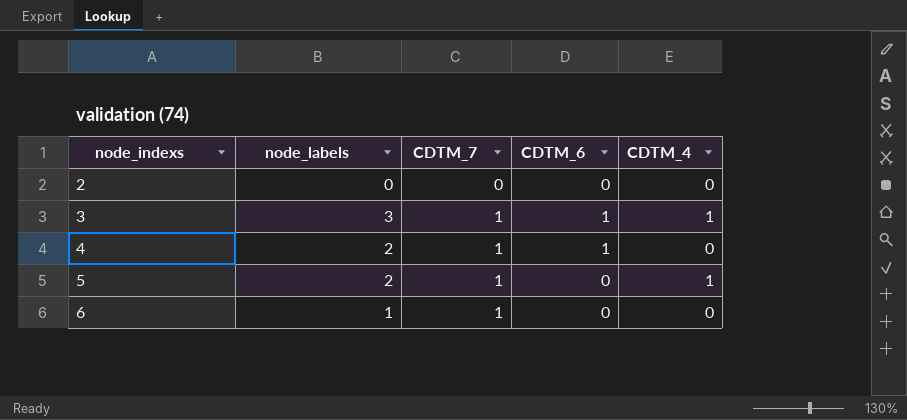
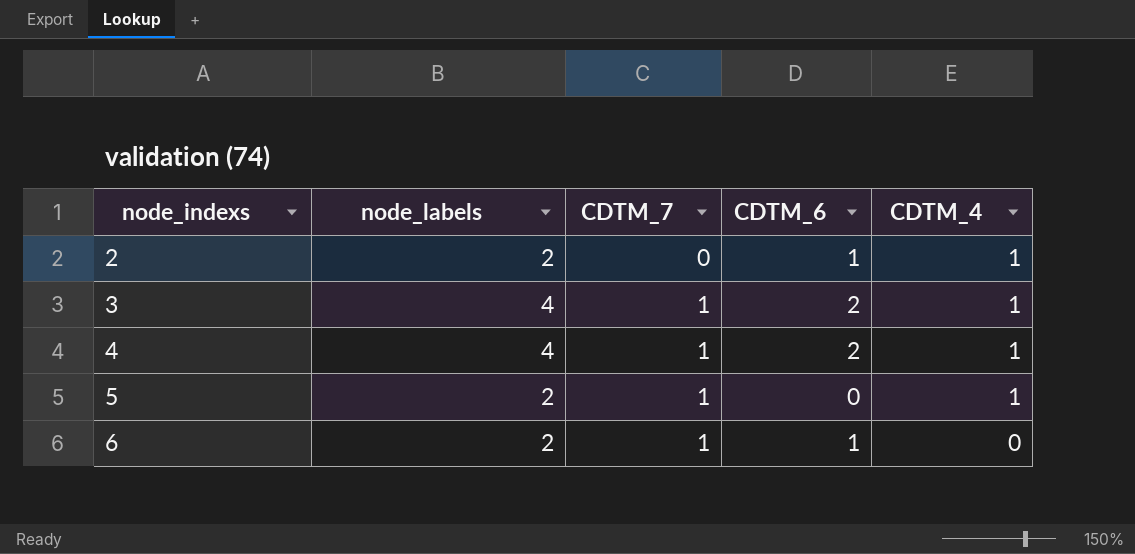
2 | node_labels: 0 -> 2
2 | CDTM_6: 0 -> 1
2 | CDTM_4: 0 -> 1
3 | node_labels: 3 -> 4
3 | CDTM_6: 1 -> 2
4 | node_labels: 2 -> 4
4 | CDTM_6: 1 -> 2
4 | CDTM_4: 0 -> 1
6 | node_labels: 1 -> 2
6 | CDTM_6: 0 -> 1

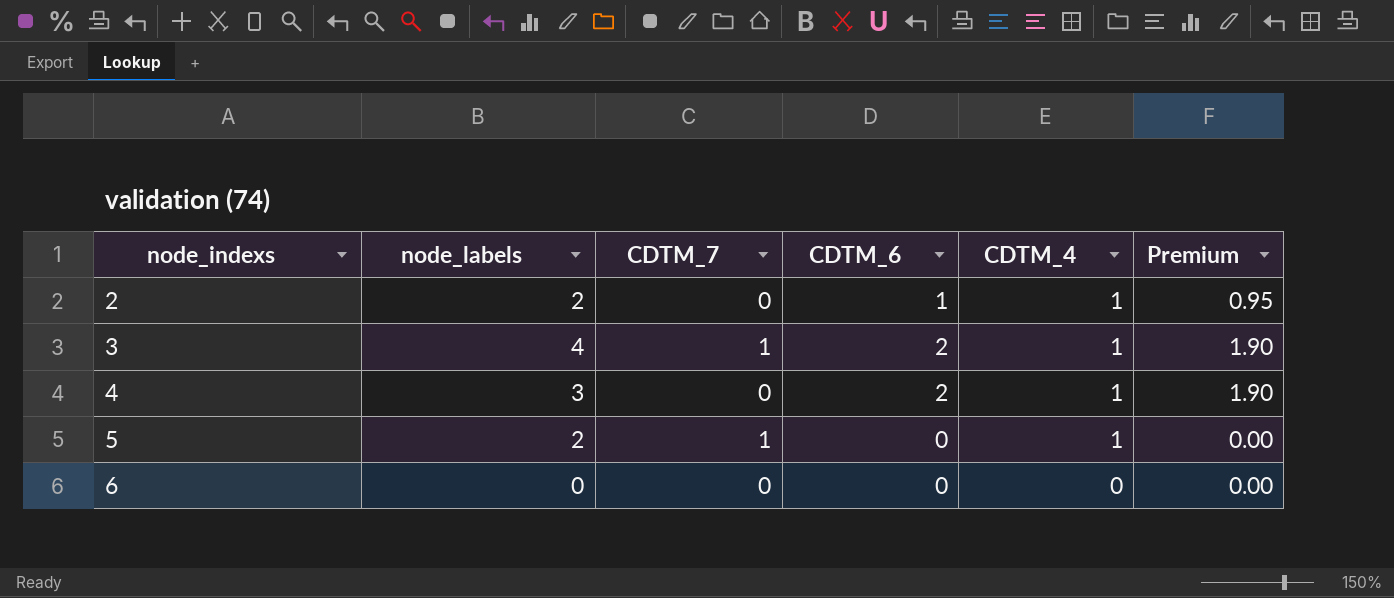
column Premium | formula: none -> [CDTM_6] * 0.95
4 | node_labels: 4 -> 3
4 | CDTM_7: 1 -> 0
6 | node_labels: 2 -> 0
6 | CDTM_7: 1 -> 0
6 | CDTM_6: 1 -> 0

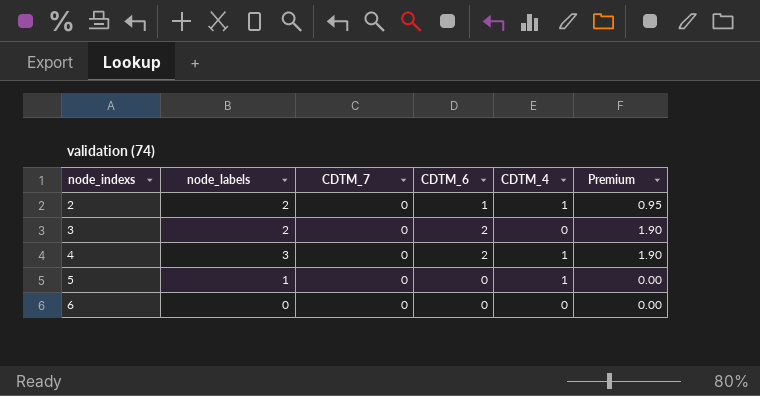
3 | node_labels: 4 -> 2
3 | CDTM_7: 1 -> 0
3 | CDTM_4: 1 -> 0
5 | node_labels: 2 -> 1
5 | CDTM_7: 1 -> 0

